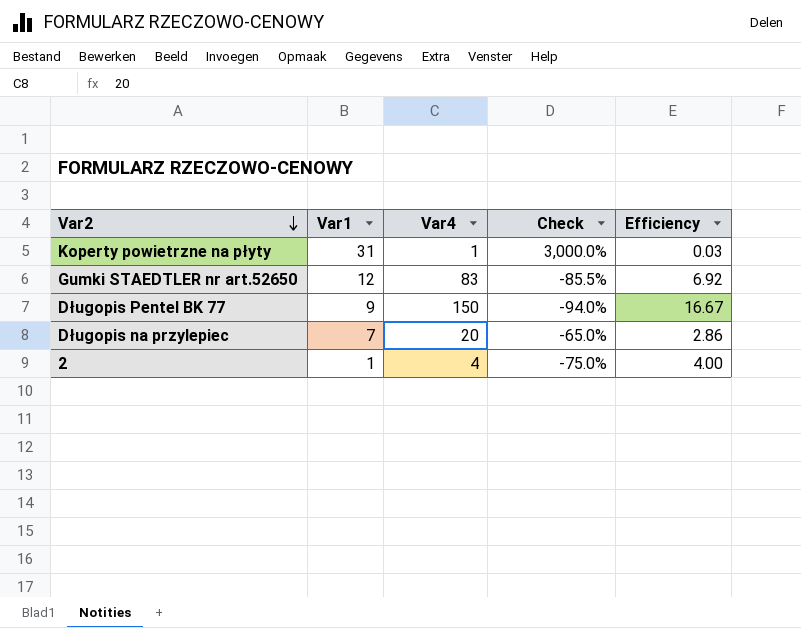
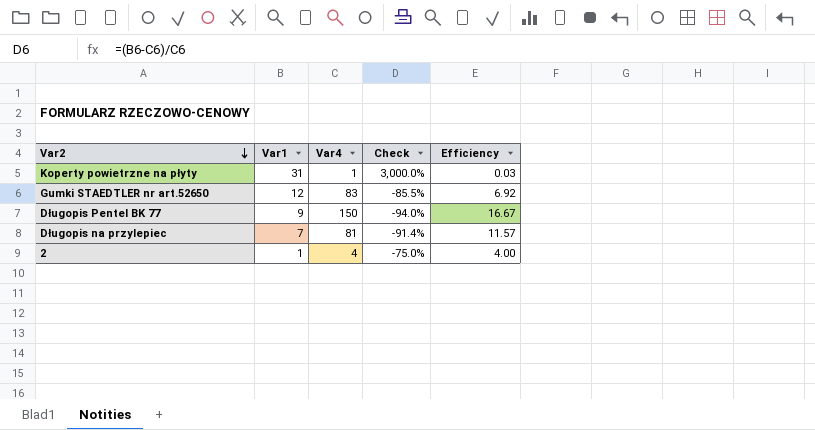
Długopis na przylepiec | Var4: 20 -> 81
Długopis na przylepiec | Check: -65.0% -> -91.4%
Długopis na przylepiec | Efficiency: 2.86 -> 11.57

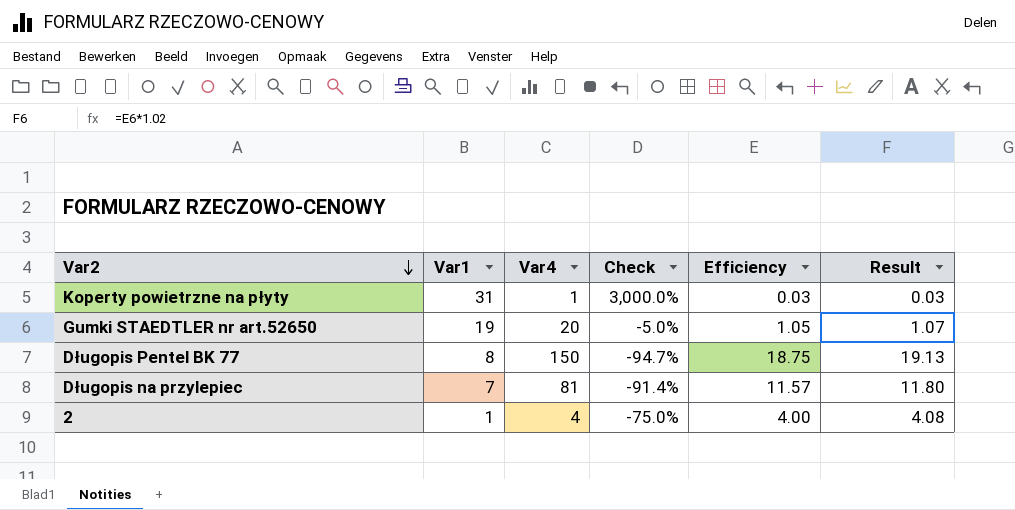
column Result | formula: none -> [Efficiency] * 1.02
Gumki STAEDTLER nr art.52650 | Var1: 12 -> 19
Gumki STAEDTLER nr art.52650 | Var4: 83 -> 20
Gumki STAEDTLER nr art.52650 | Check: -85.5% -> -5.0%
Gumki STAEDTLER nr art.52650 | Efficiency: 6.92 -> 1.05
Długopis Pentel BK 77 | Var1: 9 -> 8
Długopis Pentel BK 77 | Check: -94.0% -> -94.7%
Długopis Pentel BK 77 | Efficiency: 16.67 -> 18.75

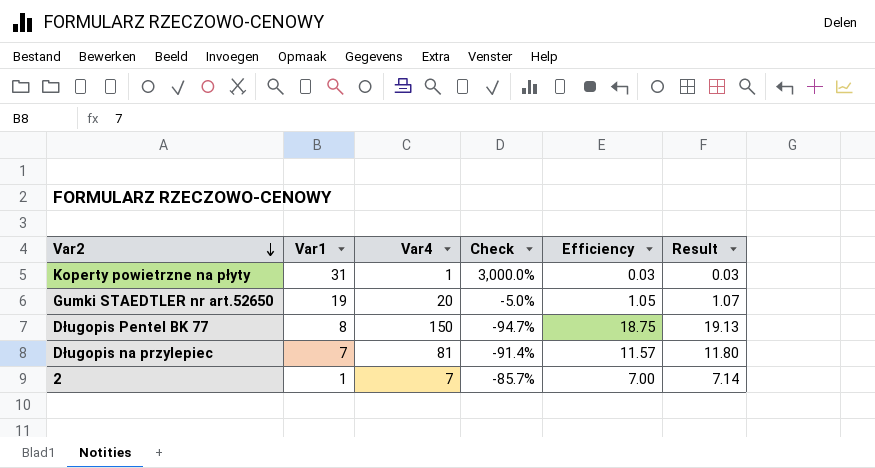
2 | Var4: 4 -> 7
2 | Check: -75.0% -> -85.7%
2 | Efficiency: 4.00 -> 7.00
2 | Result: 4.08 -> 7.14

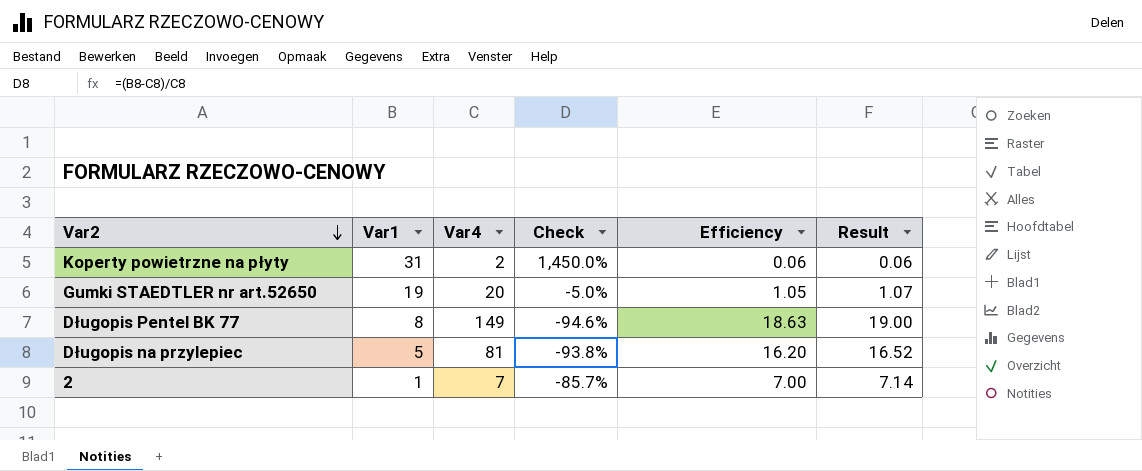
Koperty powietrzne na płyty | Var4: 1 -> 2
Koperty powietrzne na płyty | Check: 3,000.0% -> 1,450.0%
Koperty powietrzne na płyty | Efficiency: 0.03 -> 0.06
Koperty powietrzne na płyty | Result: 0.03 -> 0.06
Długopis Pentel BK 77 | Var4: 150 -> 149
Długopis Pentel BK 77 | Check: -94.7% -> -94.6%
Długopis Pentel BK 77 | Efficiency: 18.75 -> 18.63
Długopis Pentel BK 77 | Result: 19.13 -> 19.00
Długopis na przylepiec | Var1: 7 -> 5
Długopis na przylepiec | Check: -91.4% -> -93.8%
Długopis na przylepiec | Efficiency: 11.57 -> 16.20
Długopis na przylepiec | Result: 11.80 -> 16.52

